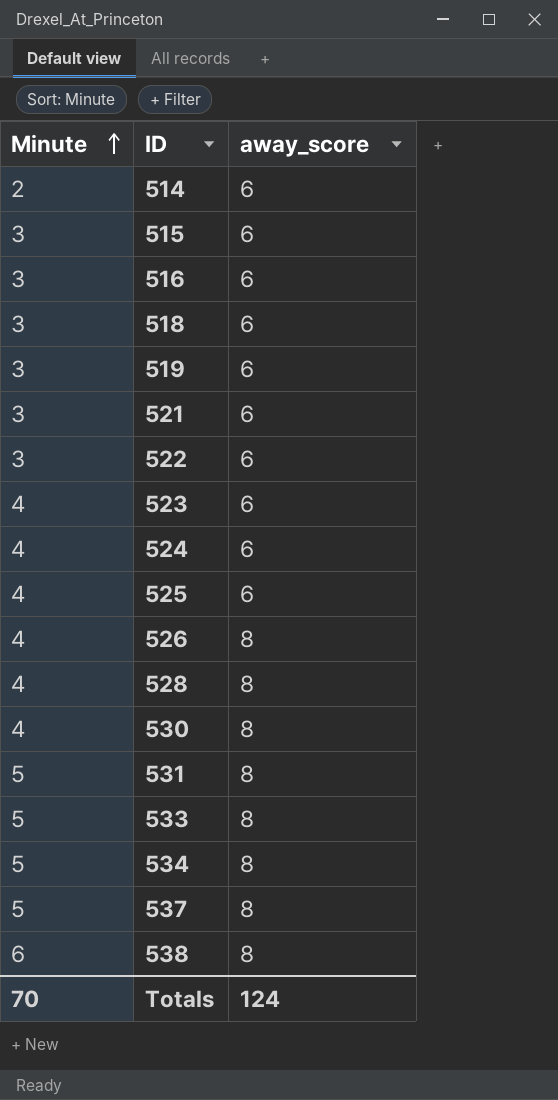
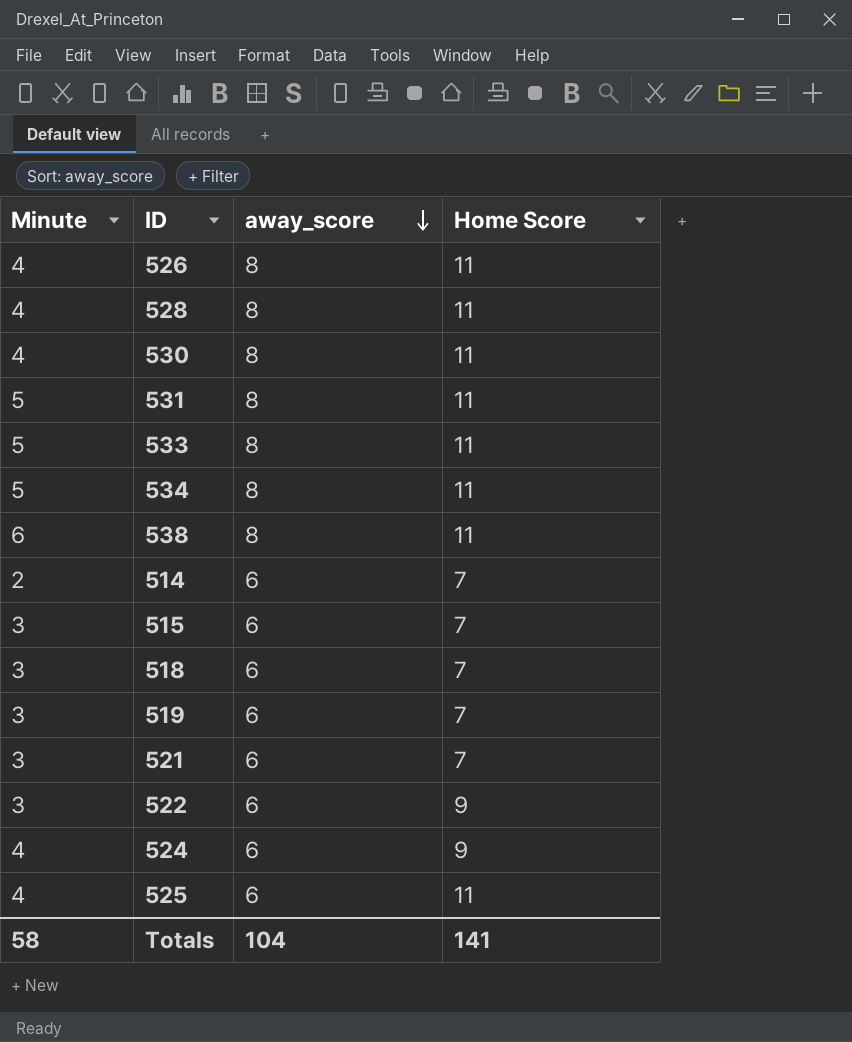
row order: Minute ascending -> away_score descending
column Home Score | position: none -> 4
row 516: 3 | 6 -> none
row 523: 4 | 6 -> none
row 537: 5 | 8 -> none
Totals | Minute: 70 -> 58
Totals | away_score: 124 -> 104

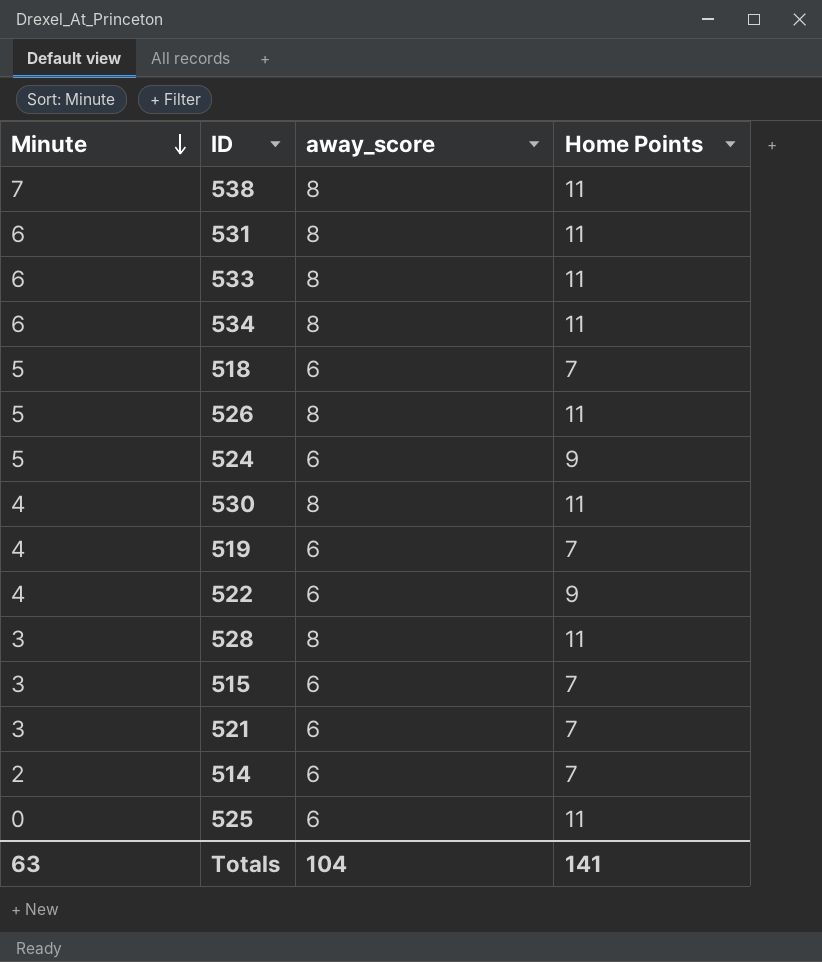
row order: away_score descending -> Minute descending
column name: Home Score -> Home Points
538 | Minute: 6 -> 7
531 | Minute: 5 -> 6
533 | Minute: 5 -> 6
534 | Minute: 5 -> 6
518 | Minute: 3 -> 5
526 | Minute: 4 -> 5
524 | Minute: 4 -> 5
519 | Minute: 3 -> 4
522 | Minute: 3 -> 4
528 | Minute: 4 -> 3
525 | Minute: 4 -> 0
Totals | Minute: 58 -> 63

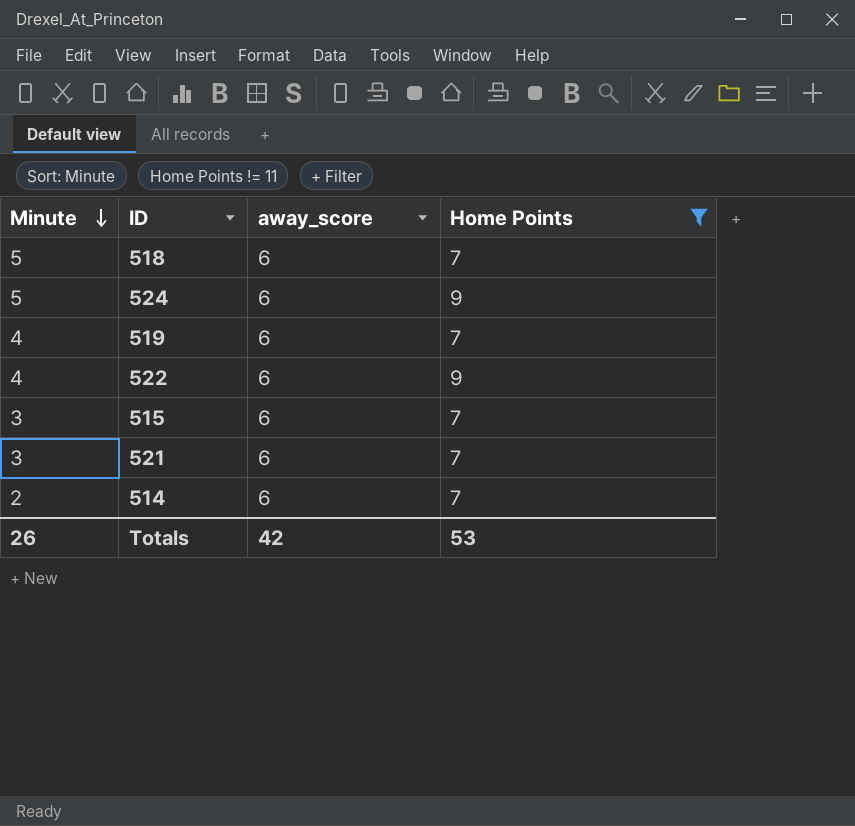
filter: none -> Home Points != 11
Totals | Minute: 63 -> 26
Totals | away_score: 104 -> 42
Totals | Home Points: 141 -> 53

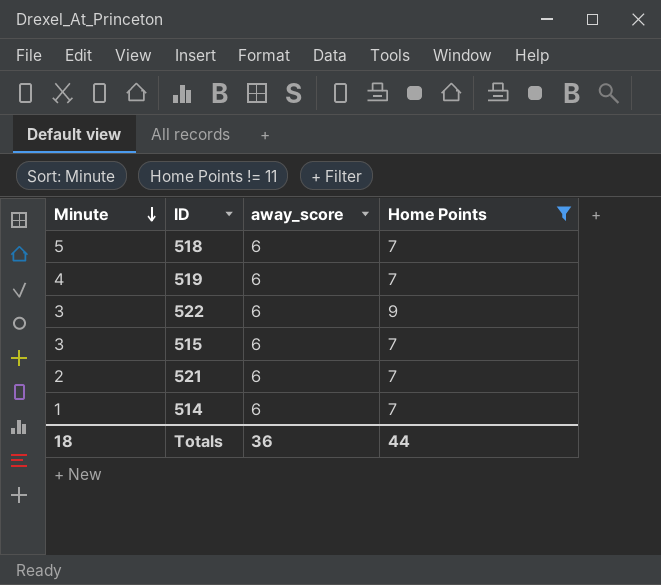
row 524: 5 | 6 | 9 -> none
522 | Minute: 4 -> 3
521 | Minute: 3 -> 2
514 | Minute: 2 -> 1
Totals | Minute: 26 -> 18
Totals | away_score: 42 -> 36
Totals | Home Points: 53 -> 44

